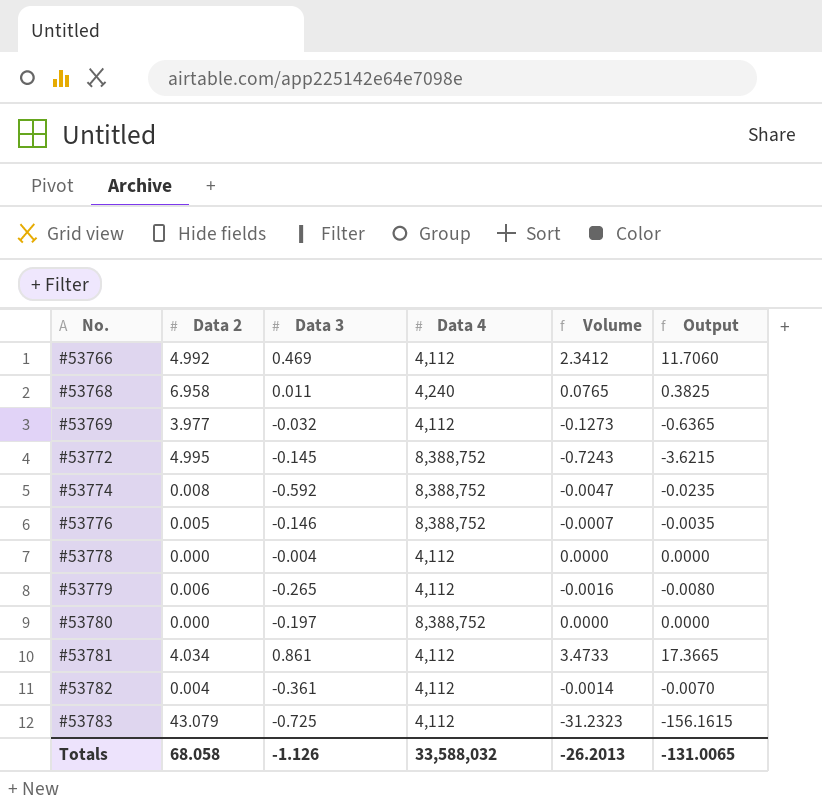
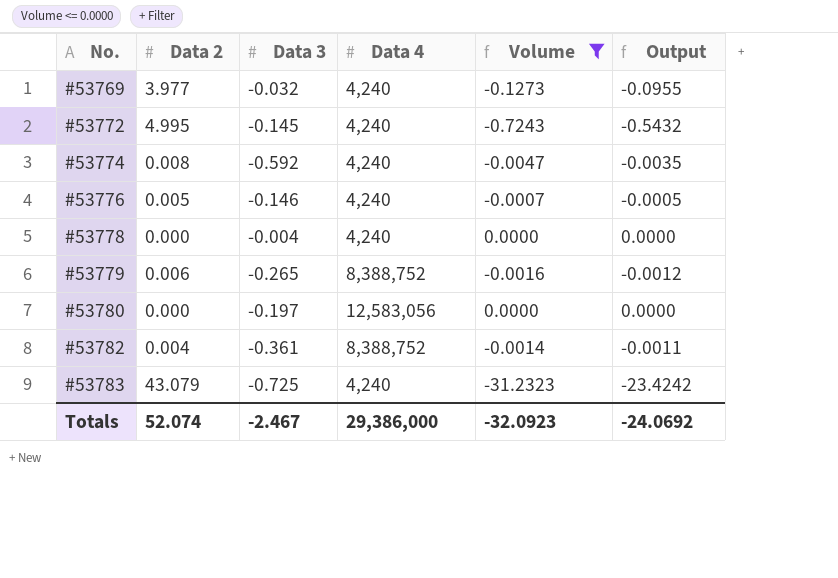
filter: none -> Volume <= 0.0000
column Output | formula: [Volume] * 5 -> [Volume] * 0.75
#53769 | Data 4: 4,112 -> 4,240
#53772 | Data 4: 8,388,752 -> 4,240
#53774 | Data 4: 8,388,752 -> 4,240
#53776 | Data 4: 8,388,752 -> 4,240
#53778 | Data 4: 4,112 -> 4,240
#53779 | Data 4: 4,112 -> 8,388,752
#53780 | Data 4: 8,388,752 -> 12,583,056
#53782 | Data 4: 4,112 -> 8,388,752
#53783 | Data 4: 4,112 -> 4,240
Totals | Data 2: 68.058 -> 52.074
Totals | Data 3: -1.126 -> -2.467
Totals | Data 4: 33,588,032 -> 29,386,000
Totals | Volume: -26.2013 -> -32.0923
Totals | Output: -131.0065 -> -24.0692

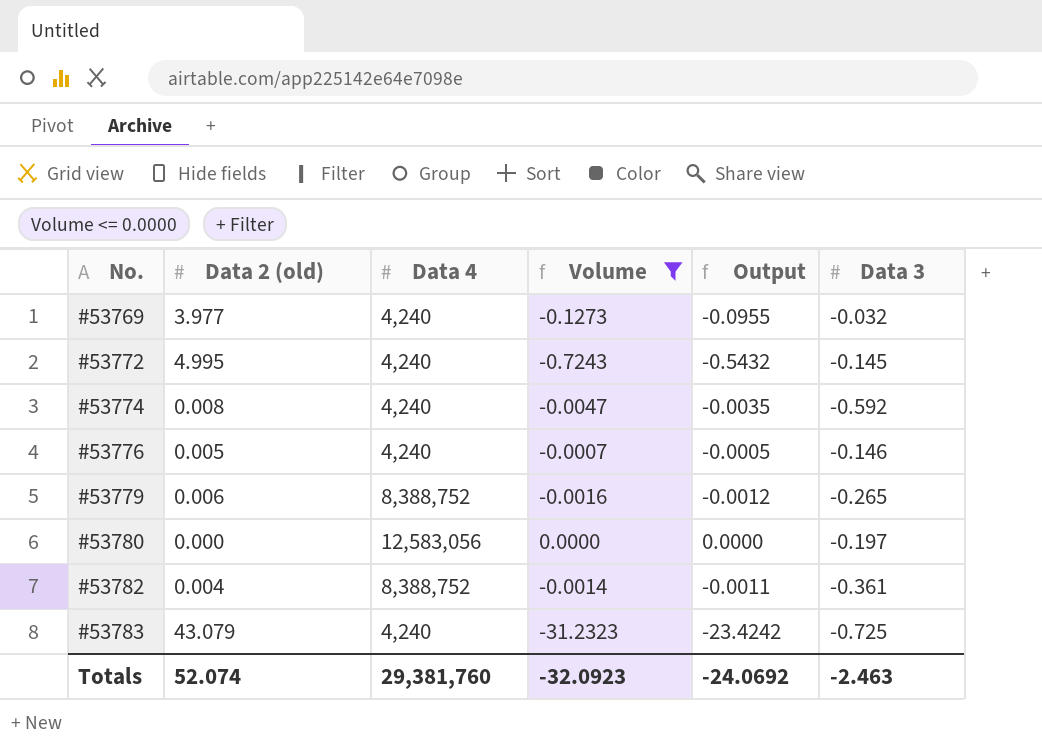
column name: Data 2 -> Data 2 (old)
column Data 3 | position: 3 -> 6
row #53778: 0.000 | -0.004 | 4,240 | 0.0000 | 0.0000 -> none
Totals | Data 4: 29,386,000 -> 29,381,760
Totals | Data 3: -2.467 -> -2.463

